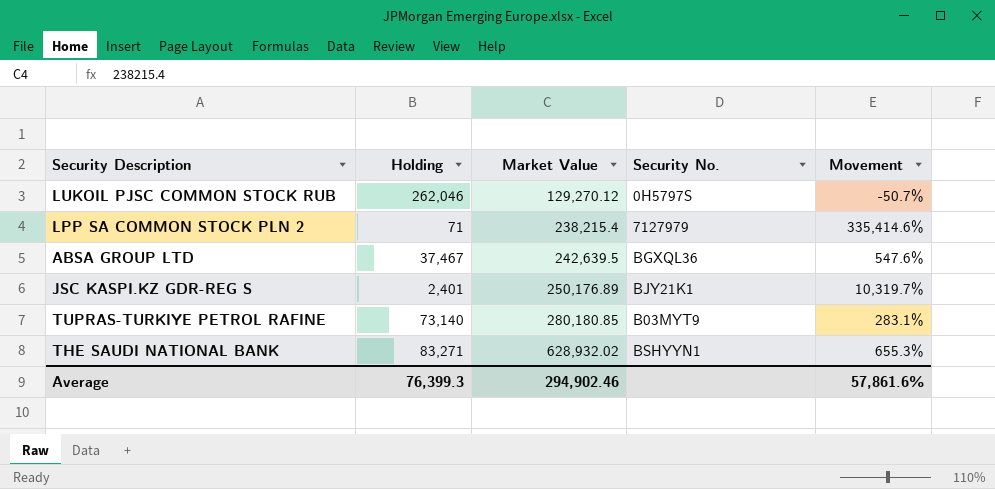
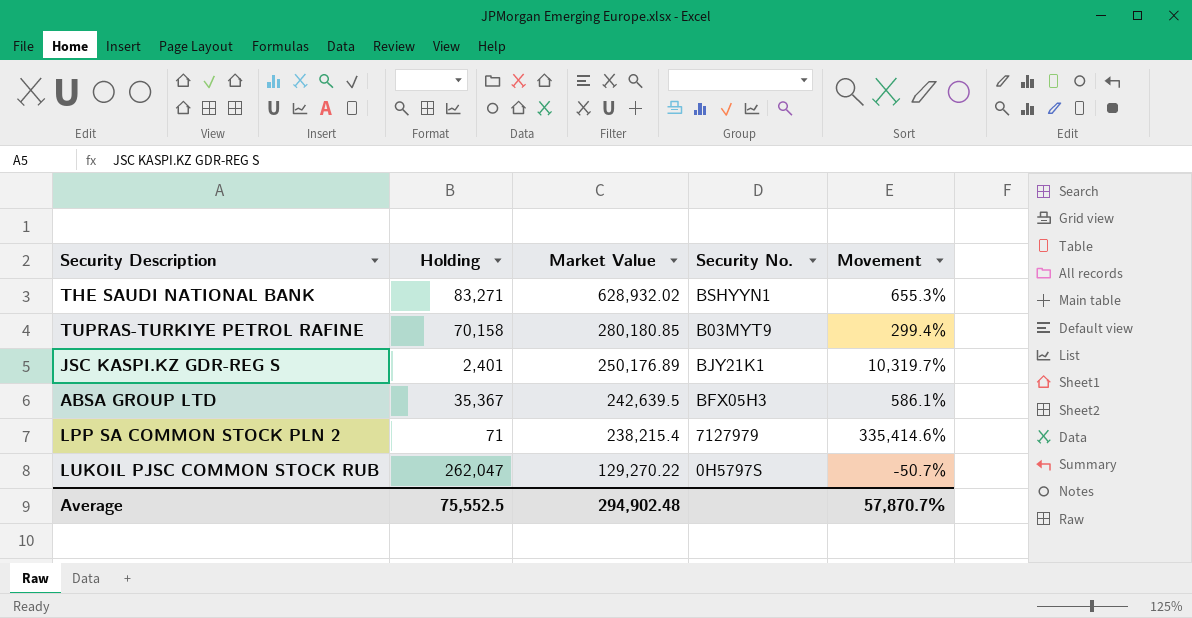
row order: Market Value ascending -> Market Value descending
TUPRAS-TURKIYE PETROL RAFINE | Holding: 73,140 -> 70,158
TUPRAS-TURKIYE PETROL RAFINE | Movement: 283.1% -> 299.4%
ABSA GROUP LTD | Holding: 37,467 -> 35,367
ABSA GROUP LTD | Security No.: BGXQL36 -> BFX05H3
ABSA GROUP LTD | Movement: 547.6% -> 586.1%
LUKOIL PJSC COMMON STOCK RUB | Holding: 262,046 -> 262,047
LUKOIL PJSC COMMON STOCK RUB | Market Value: 129,270.12 -> 129,270.22
Average | Holding: 76,399.3 -> 75,552.5
Average | Market Value: 294,902.46 -> 294,902.48
Average | Movement: 57,861.6% -> 57,870.7%

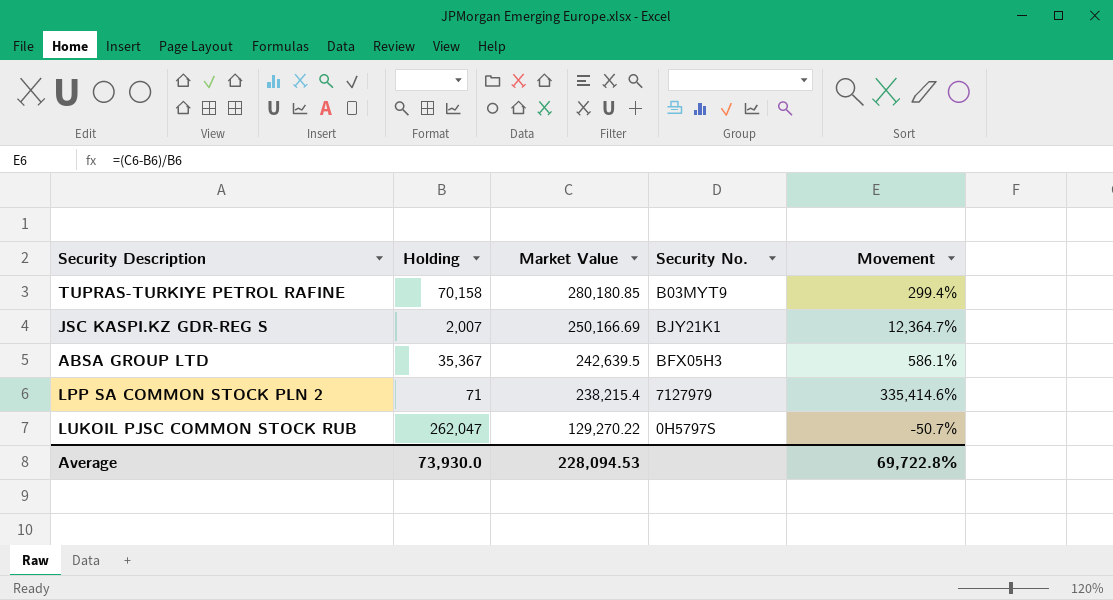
row THE SAUDI NATIONAL BANK: 83,271 | 628,932.02 | BSHYYN1 | 655.3% -> none
JSC KASPI.KZ GDR-REG S | Holding: 2,401 -> 2,007
JSC KASPI.KZ GDR-REG S | Market Value: 250,176.89 -> 250,166.69
JSC KASPI.KZ GDR-REG S | Movement: 10,319.7% -> 12,364.7%
Average | Holding: 75,552.5 -> 73,930.0
Average | Market Value: 294,902.48 -> 228,094.53
Average | Movement: 57,870.7% -> 69,722.8%

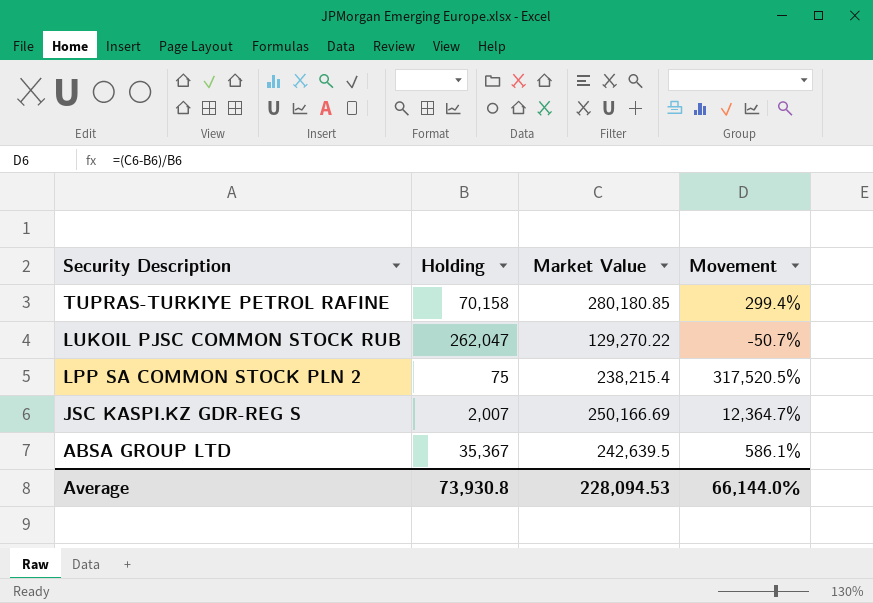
row order: Market Value descending -> Security Description descending
column Security No. | position: 4 -> none
LPP SA COMMON STOCK PLN 2 | Holding: 71 -> 75
LPP SA COMMON STOCK PLN 2 | Movement: 335,414.6% -> 317,520.5%
Average | Holding: 73,930.0 -> 73,930.8
Average | Movement: 69,722.8% -> 66,144.0%

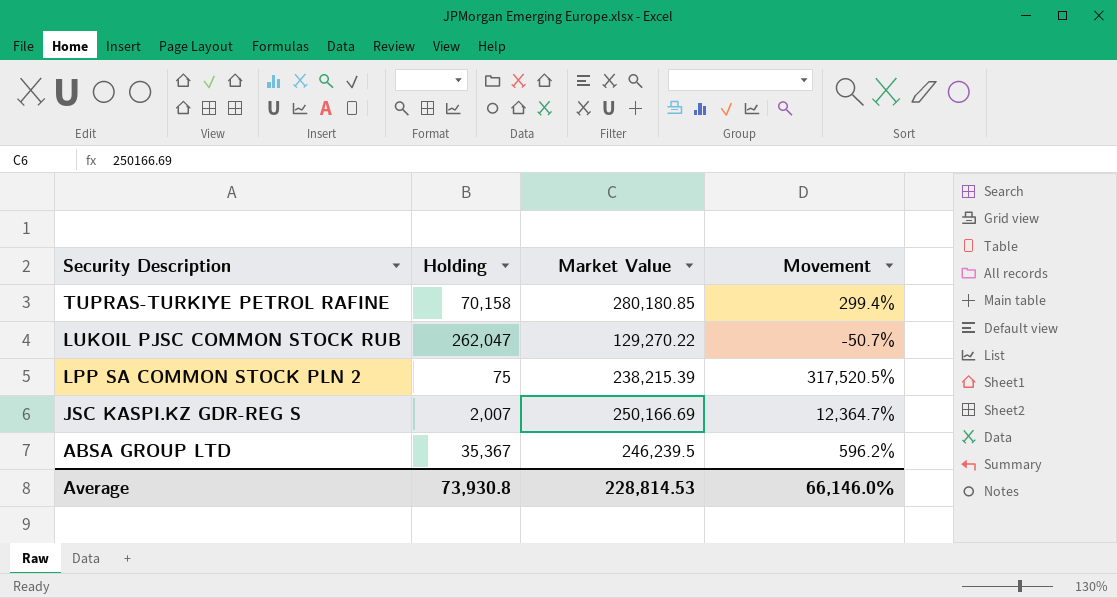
LPP SA COMMON STOCK PLN 2 | Market Value: 238,215.4 -> 238,215.39
ABSA GROUP LTD | Market Value: 242,639.5 -> 246,239.5
ABSA GROUP LTD | Movement: 586.1% -> 596.2%
Average | Market Value: 228,094.53 -> 228,814.53
Average | Movement: 66,144.0% -> 66,146.0%

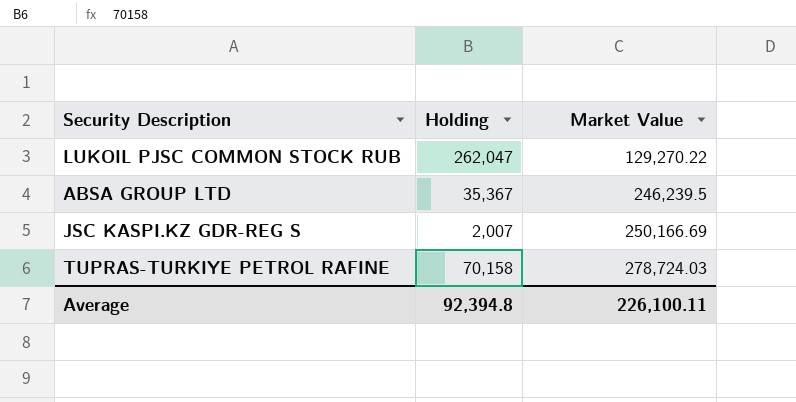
row order: Security Description descending -> Market Value ascending
column Movement | formula: ([Market Value] - [Holding]) / [Holding] -> none
row LPP SA COMMON STOCK PLN 2: 75 | 238,215.39 | 317,520.5% -> none
TUPRAS-TURKIYE PETROL RAFINE | Market Value: 280,180.85 -> 278,724.03
Average | Holding: 73,930.8 -> 92,394.8
Average | Market Value: 228,814.53 -> 226,100.11

